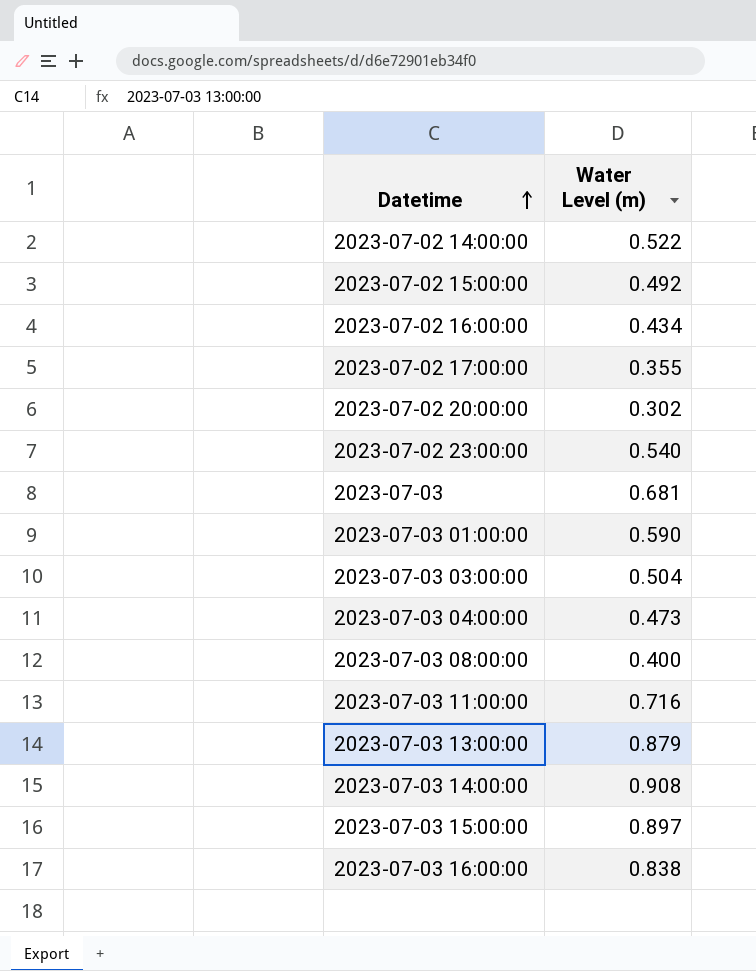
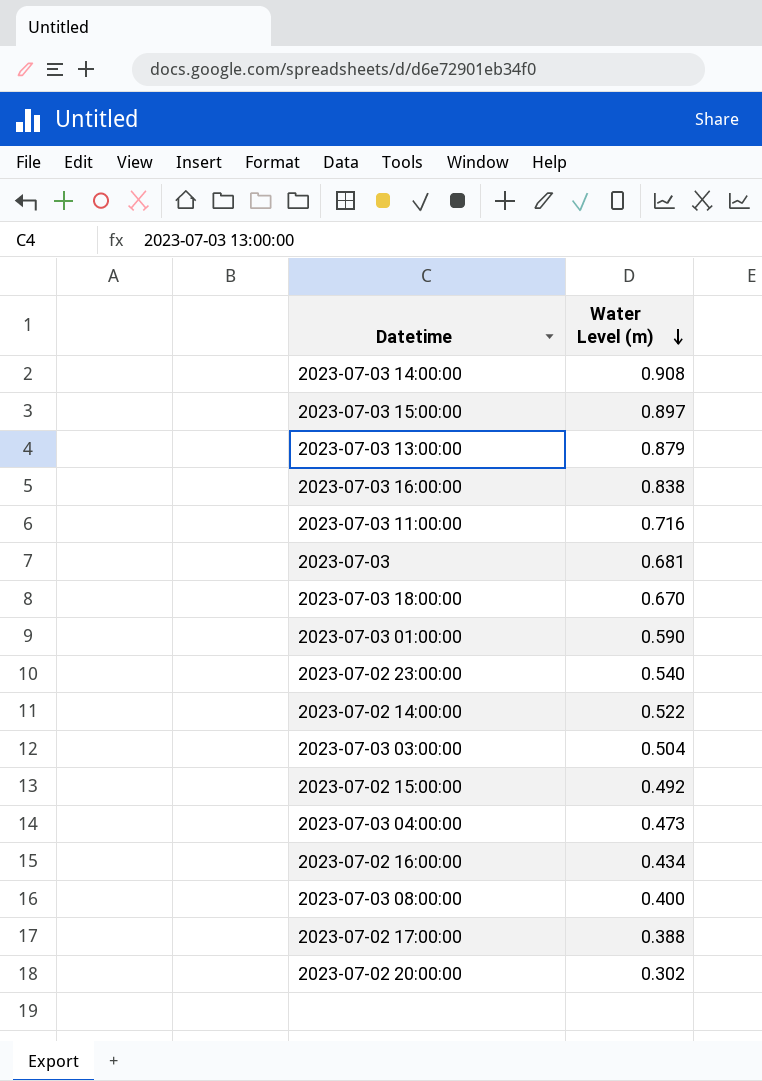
row order: Datetime ascending -> Water Level (m) descending
row 2023-07-03 18:00:00: none -> 0.670
2023-07-02 17:00:00 | Water Level (m): 0.355 -> 0.388

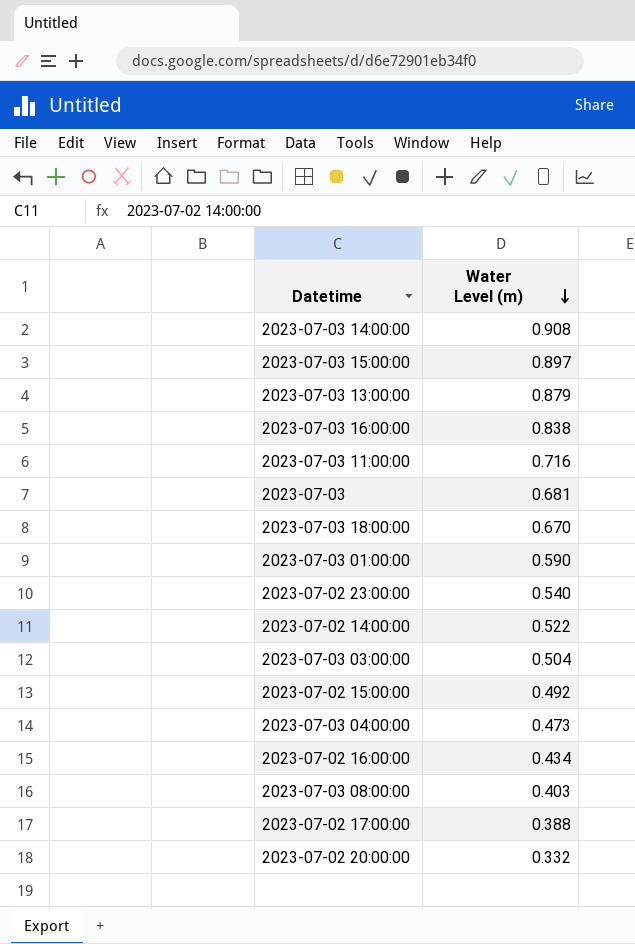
2023-07-03 08:00:00 | Water Level (m): 0.400 -> 0.403
2023-07-02 20:00:00 | Water Level (m): 0.302 -> 0.332

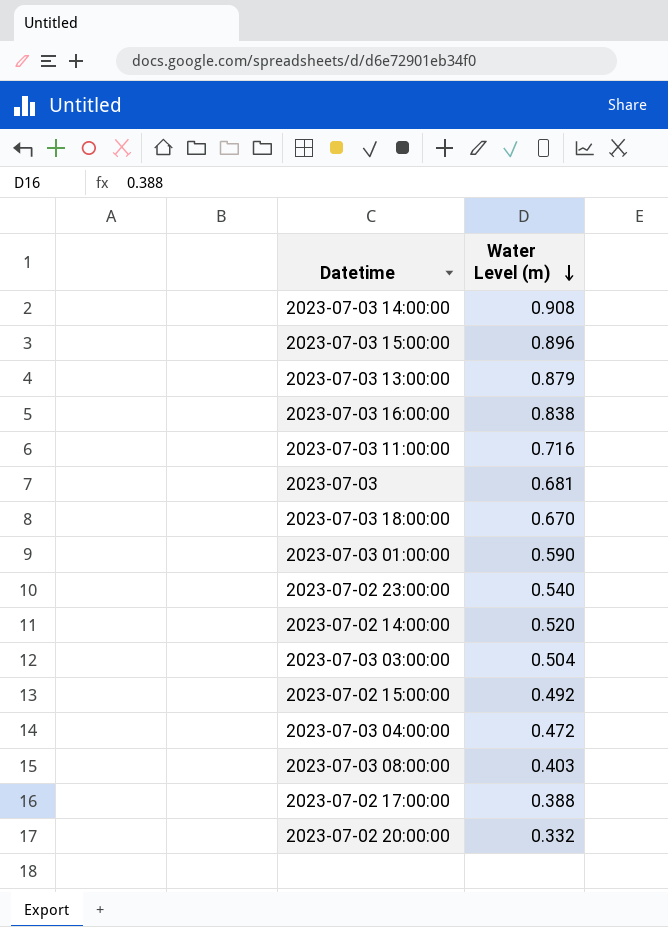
row 2023-07-02 16:00:00: 0.434 -> none
2023-07-03 15:00:00 | Water Level (m): 0.897 -> 0.896
2023-07-02 14:00:00 | Water Level (m): 0.522 -> 0.520
2023-07-03 04:00:00 | Water Level (m): 0.473 -> 0.472

